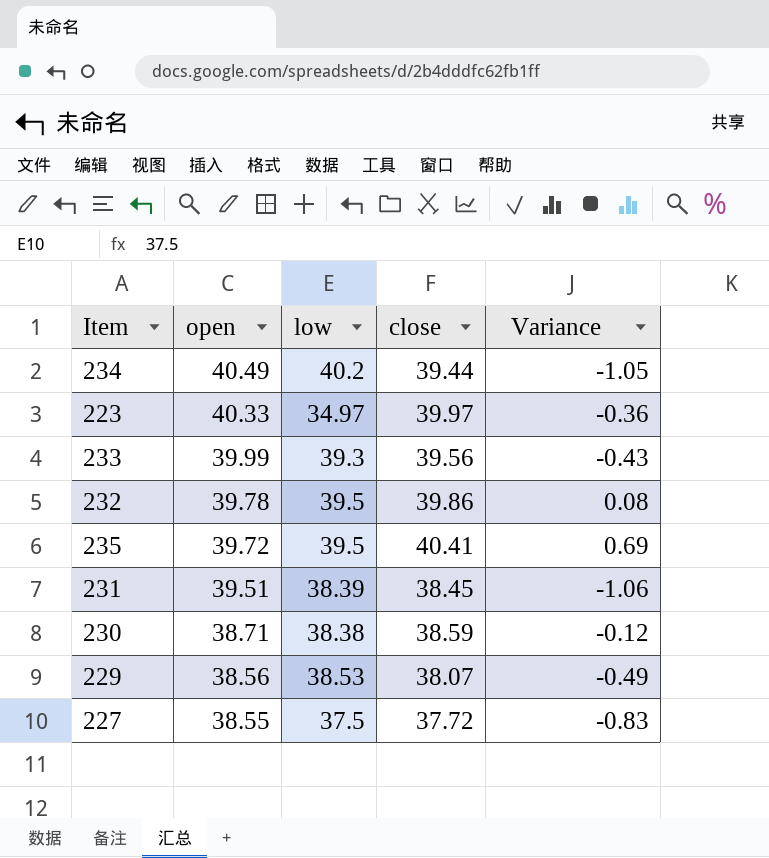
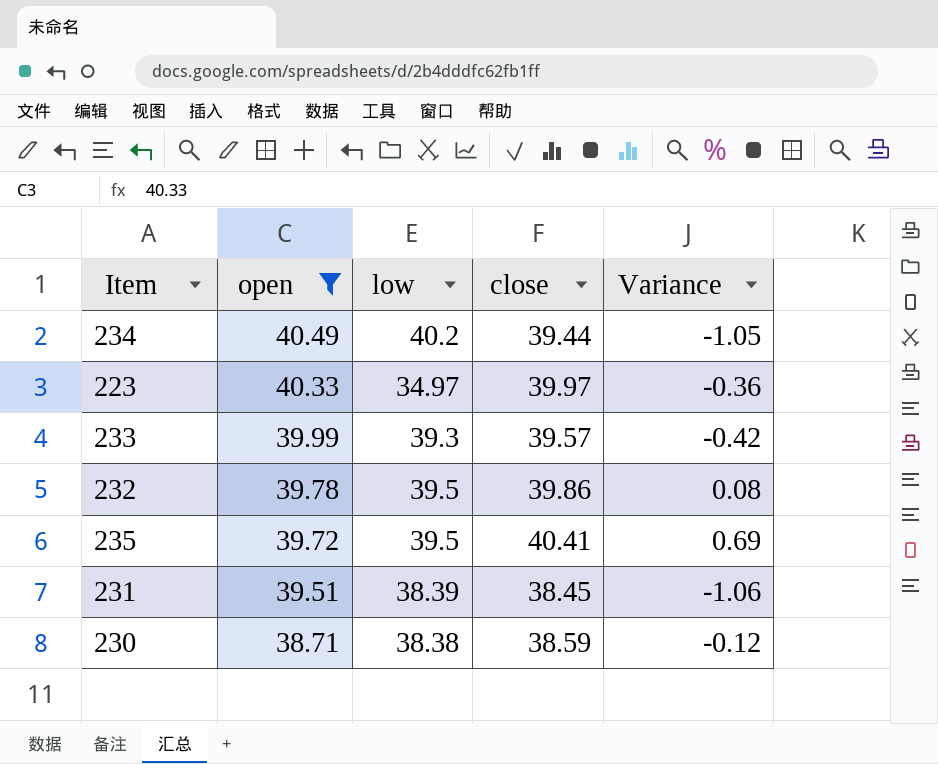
filter: none -> open >= 38.71
233 | close: 39.56 -> 39.57
233 | Variance: -0.43 -> -0.42

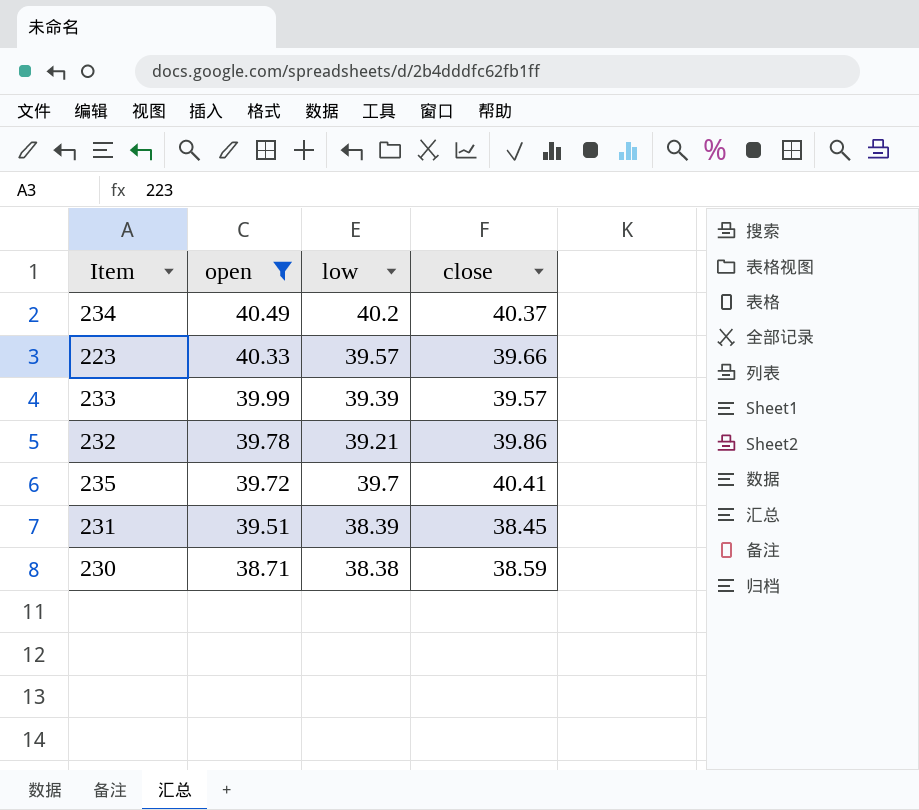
column Variance | formula: [close] - [open] -> none
234 | close: 39.44 -> 40.37
223 | low: 34.97 -> 39.57
223 | close: 39.97 -> 39.66
233 | low: 39.3 -> 39.39
232 | low: 39.5 -> 39.21
235 | low: 39.5 -> 39.7

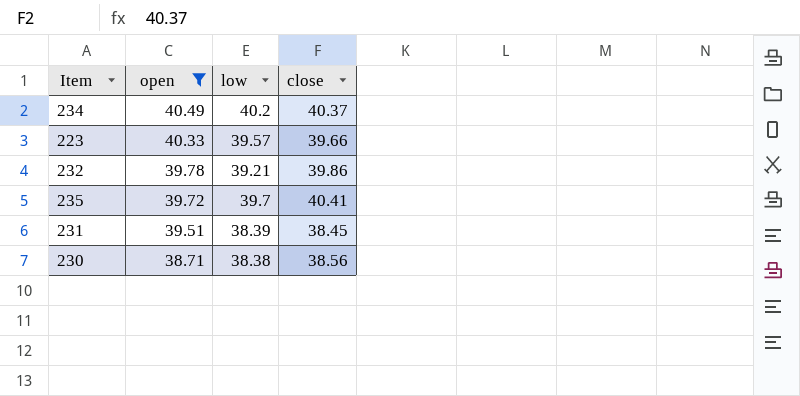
row 233: 39.99 | 39.39 | 39.57 -> none
230 | close: 38.59 -> 38.56

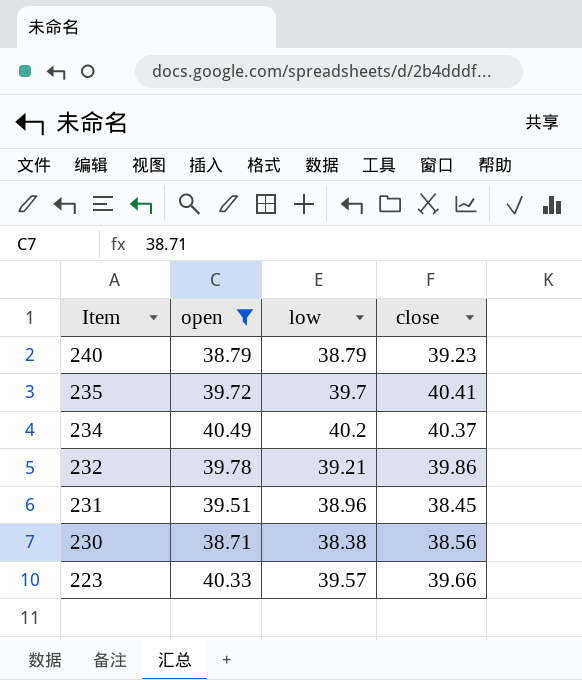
row order: open descending -> Item descending
row 240: none -> 38.79 | 38.79 | 39.23
231 | low: 38.39 -> 38.96

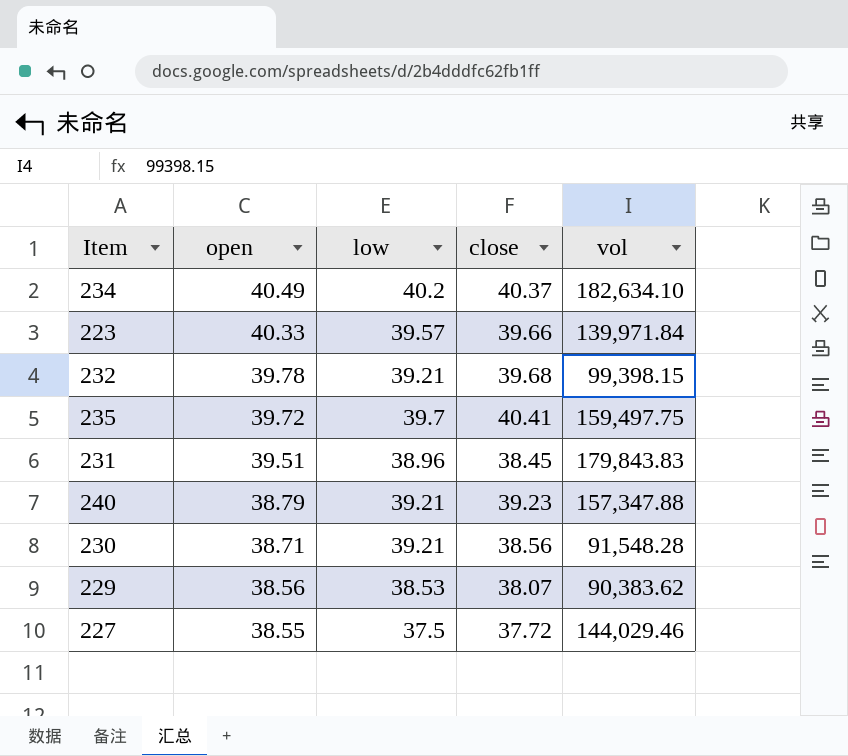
filter: open >= 38.71 -> none
row order: Item descending -> open descending
column vol | position: none -> 5
232 | close: 39.86 -> 39.68
240 | low: 38.79 -> 39.21
230 | low: 38.38 -> 39.21

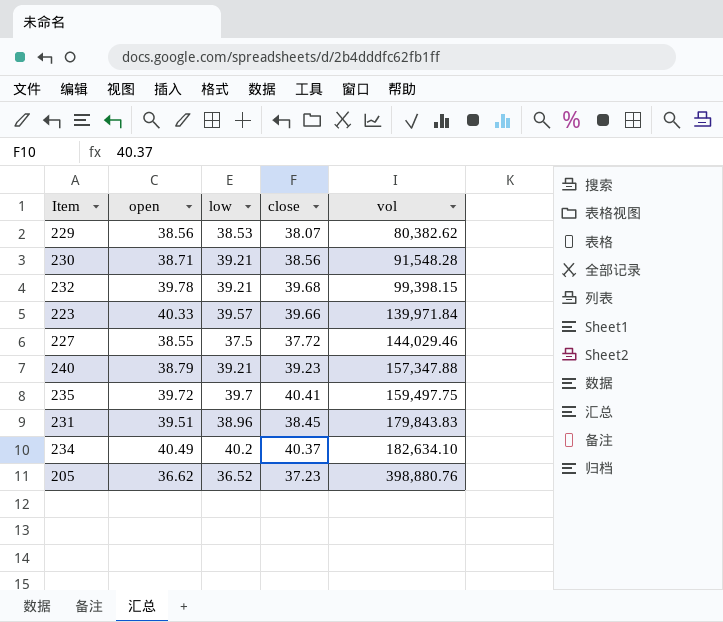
row order: open descending -> vol ascending
229 | vol: 90,383.62 -> 80,382.62
row 205: none -> 36.62 | 36.52 | 37.23 | 398,880.76

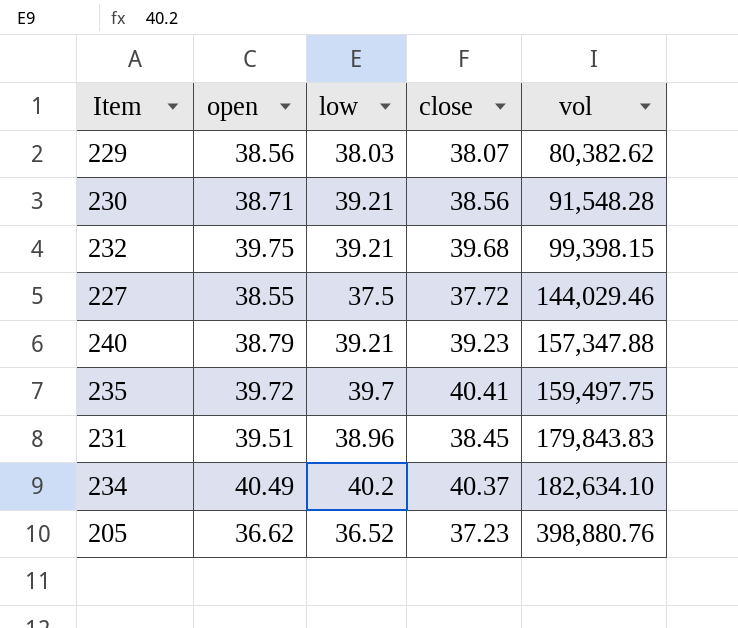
row 223: 40.33 | 39.57 | 39.66 | 139,971.84 -> none
229 | low: 38.53 -> 38.03
232 | open: 39.78 -> 39.75

